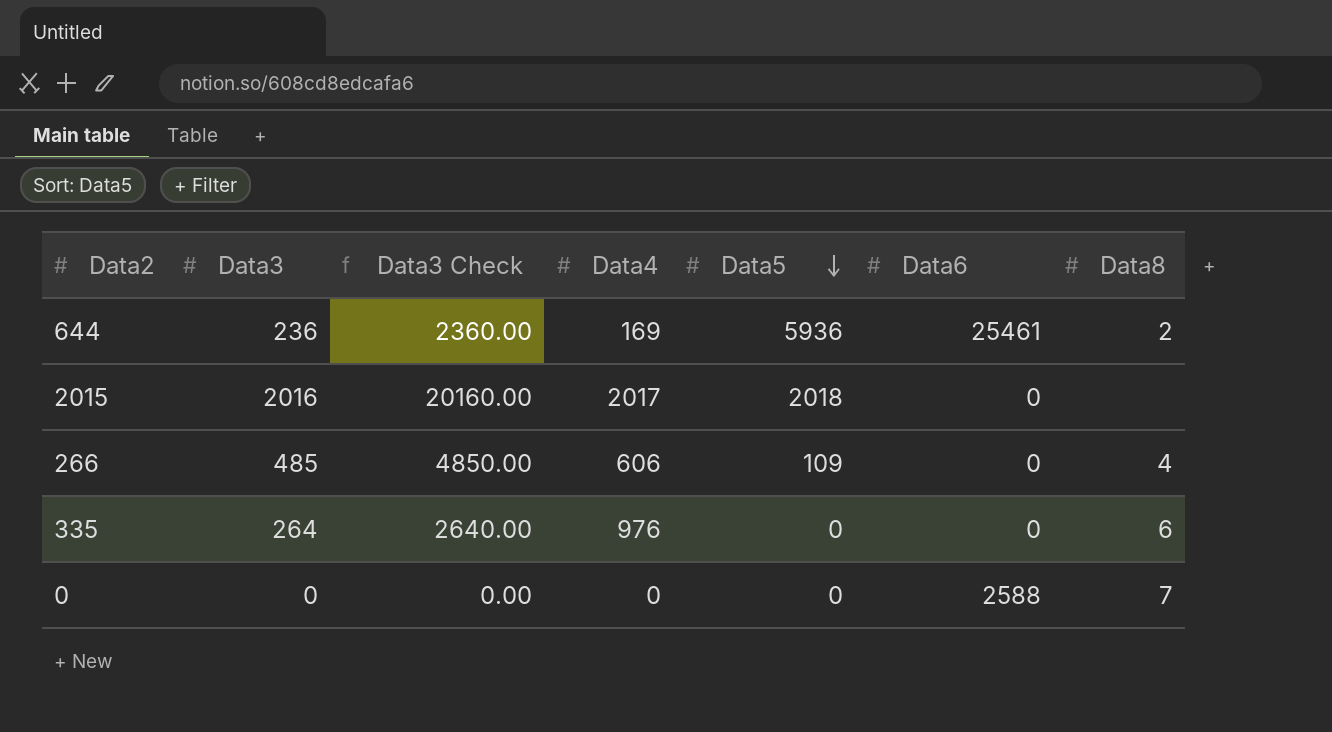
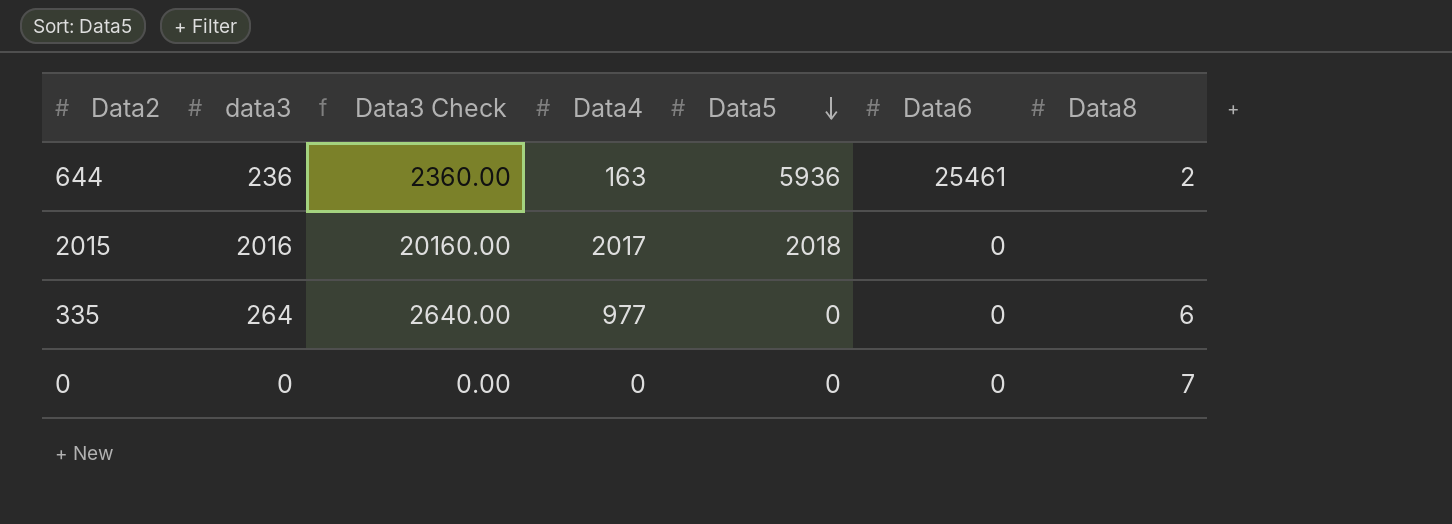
column name: Data3 -> data3
row 266: 485 | 4850.00 | 606 | 109 | 0 | 4 -> none
644 | Data4: 169 -> 163
335 | Data4: 976 -> 977
0 | Data6: 2588 -> 0

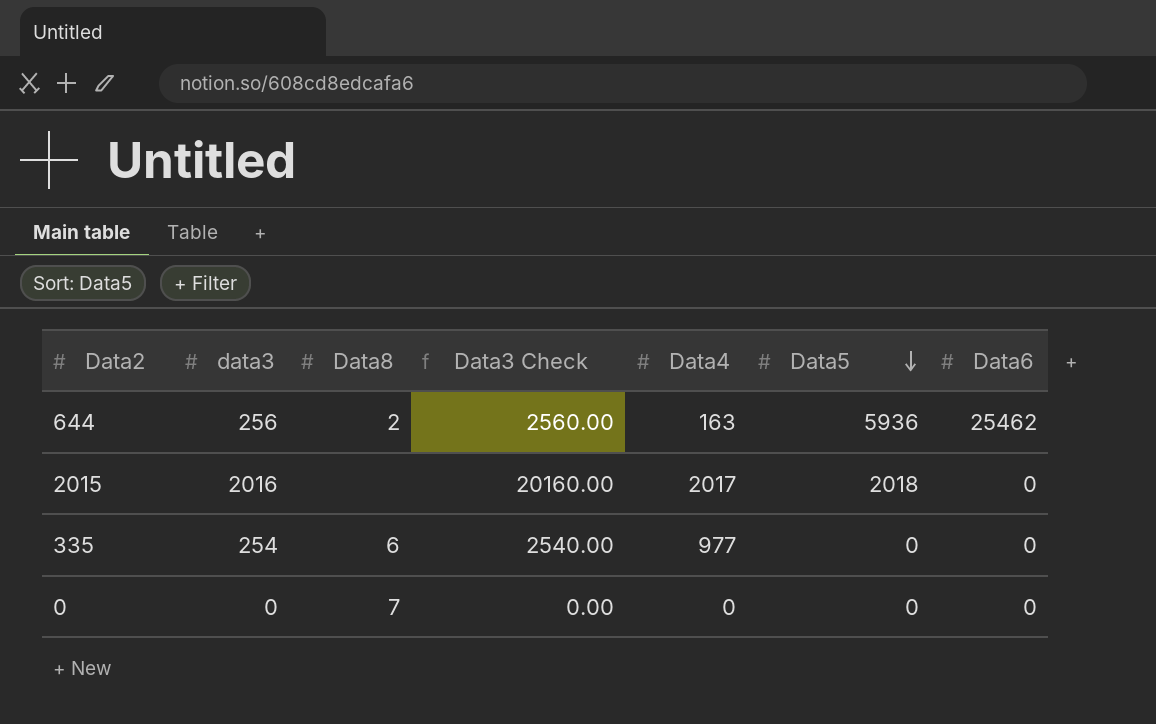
column Data8 | position: 7 -> 3
644 | data3: 236 -> 256
644 | Data3 Check: 2360.00 -> 2560.00
644 | Data6: 25461 -> 25462
335 | data3: 264 -> 254
335 | Data3 Check: 2640.00 -> 2540.00

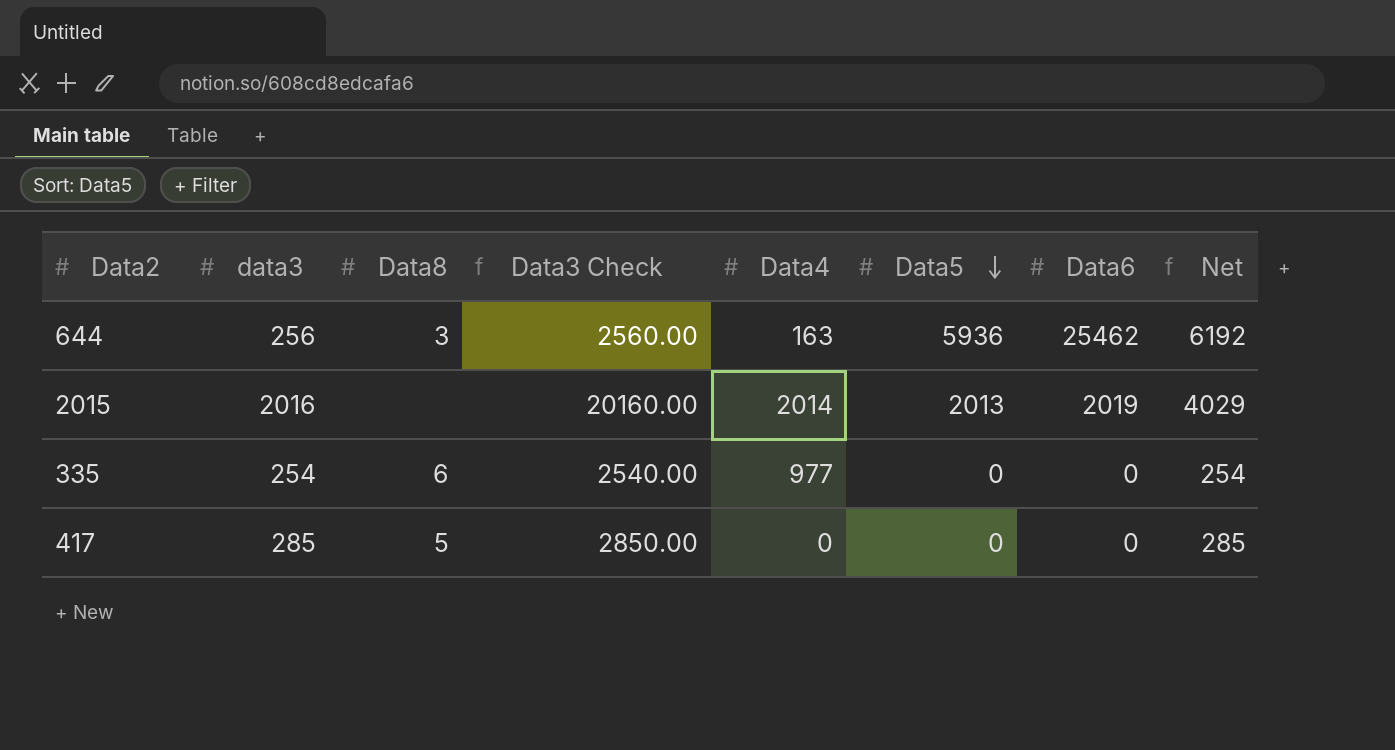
column Net | formula: none -> [data3] + [Data5]
row 0: 0 | 7 | 0.00 | 0 | 0 | 0 -> none
644 | Data8: 2 -> 3
2015 | Data4: 2017 -> 2014
2015 | Data5: 2018 -> 2013
2015 | Data6: 0 -> 2019
row 417: none -> 285 | 5 | 2850.00 | 0 | 0 | 0 | 285

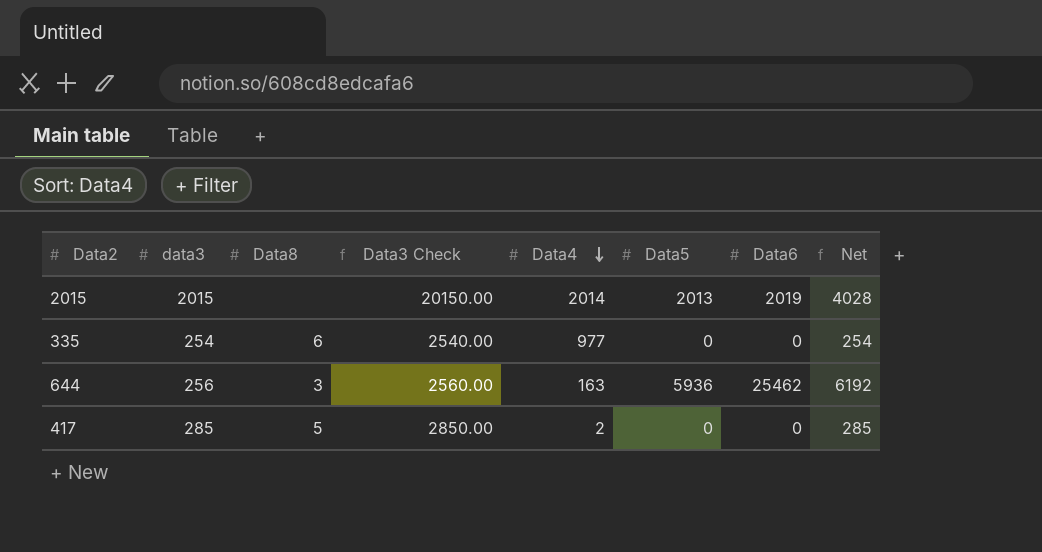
row order: Data5 descending -> Data4 descending
2015 | data3: 2016 -> 2015
2015 | Data3 Check: 20160.00 -> 20150.00
2015 | Net: 4029 -> 4028
417 | Data4: 0 -> 2

